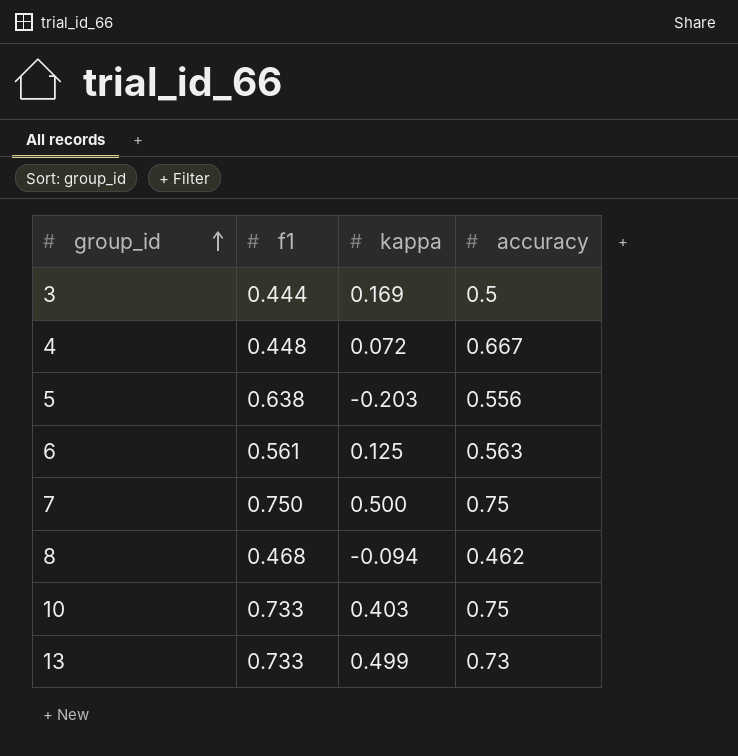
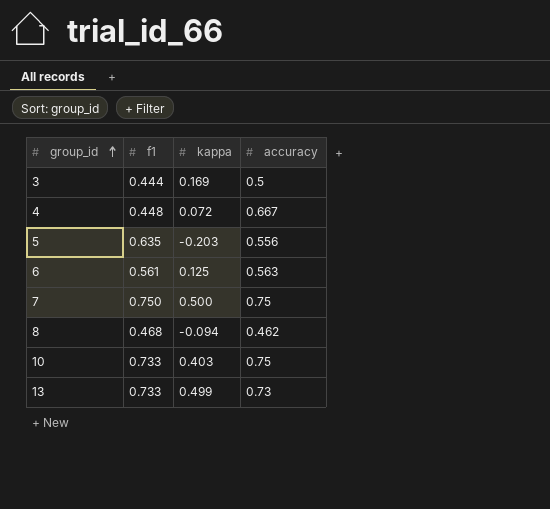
5 | f1: 0.638 -> 0.635

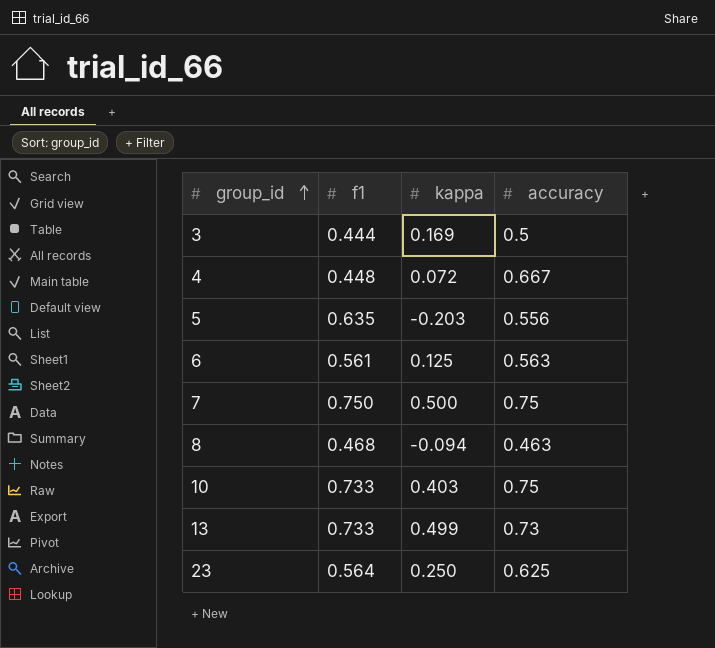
8 | accuracy: 0.462 -> 0.463
row 23: none -> 0.564 | 0.250 | 0.625

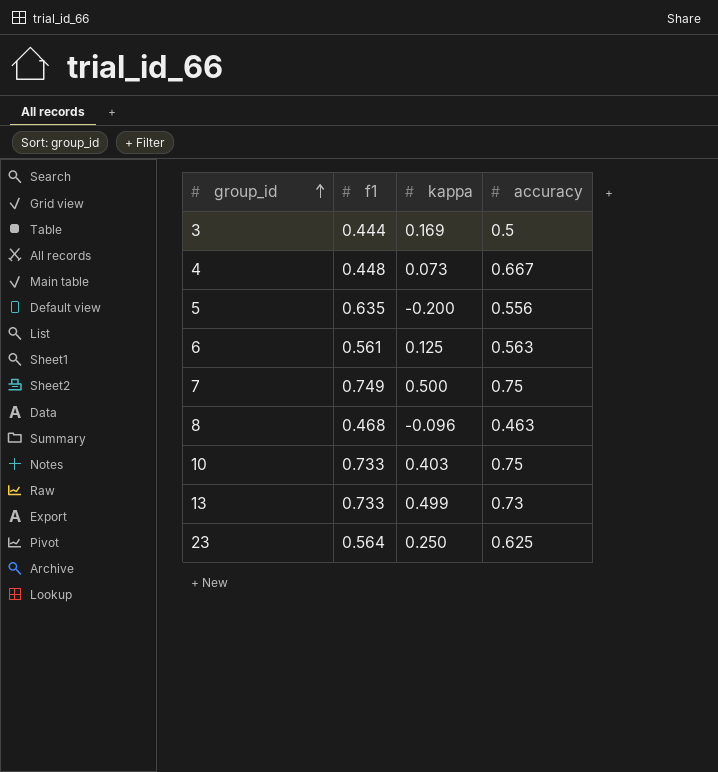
4 | kappa: 0.072 -> 0.073
5 | kappa: -0.203 -> -0.200
7 | f1: 0.750 -> 0.749
8 | kappa: -0.094 -> -0.096

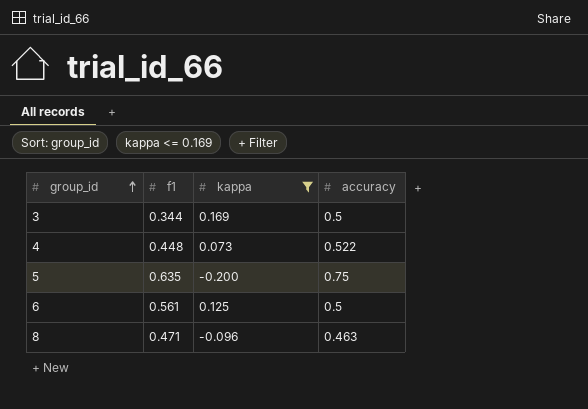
filter: none -> kappa <= 0.169
3 | f1: 0.444 -> 0.344
4 | accuracy: 0.667 -> 0.522
5 | accuracy: 0.556 -> 0.75
6 | accuracy: 0.563 -> 0.5
8 | f1: 0.468 -> 0.471

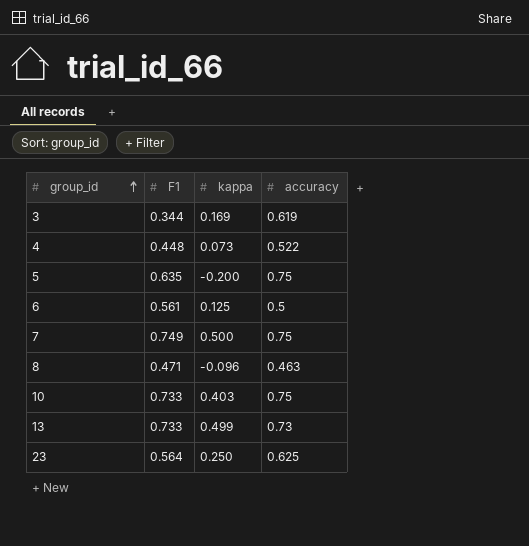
filter: kappa <= 0.169 -> none
column name: f1 -> F1
3 | accuracy: 0.5 -> 0.619

